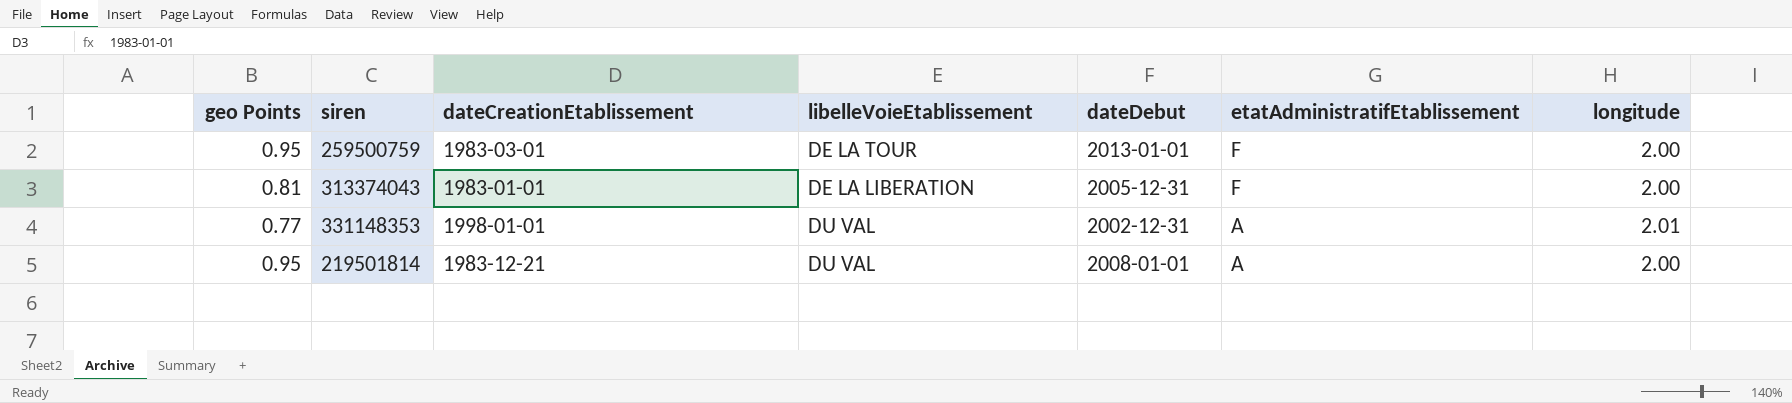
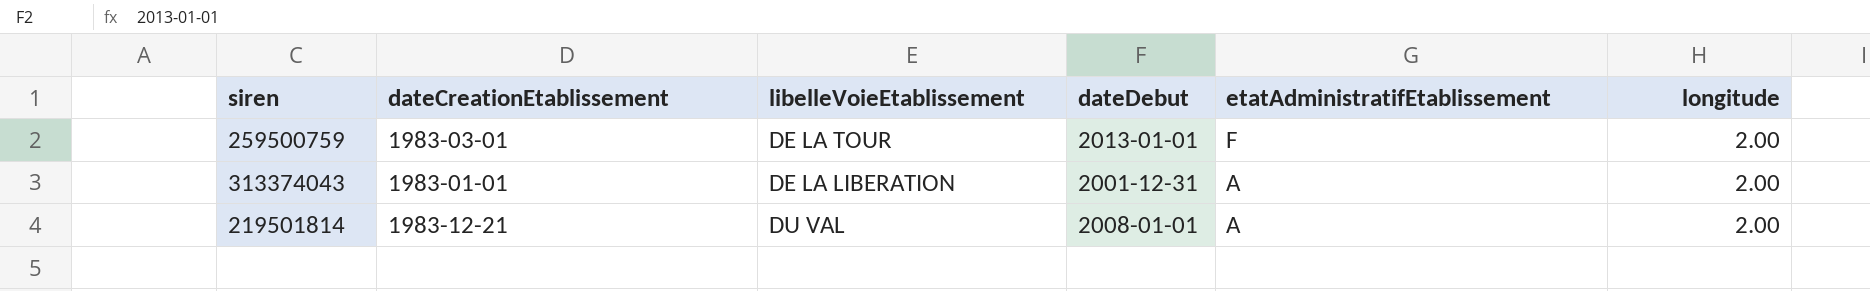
column geo Points | position: 1 -> none
row 331148353: 0.77 | 1998-01-01 | DU VAL | 2002-12-31 | A | 2.01 -> none
313374043 | dateDebut: 2005-12-31 -> 2001-12-31
313374043 | etatAdministratifEtablissement: F -> A

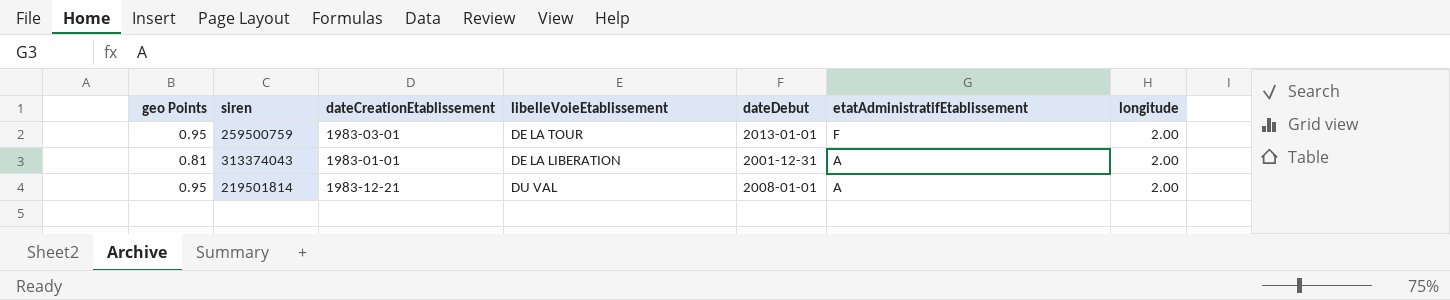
column geo Points | position: none -> 1

